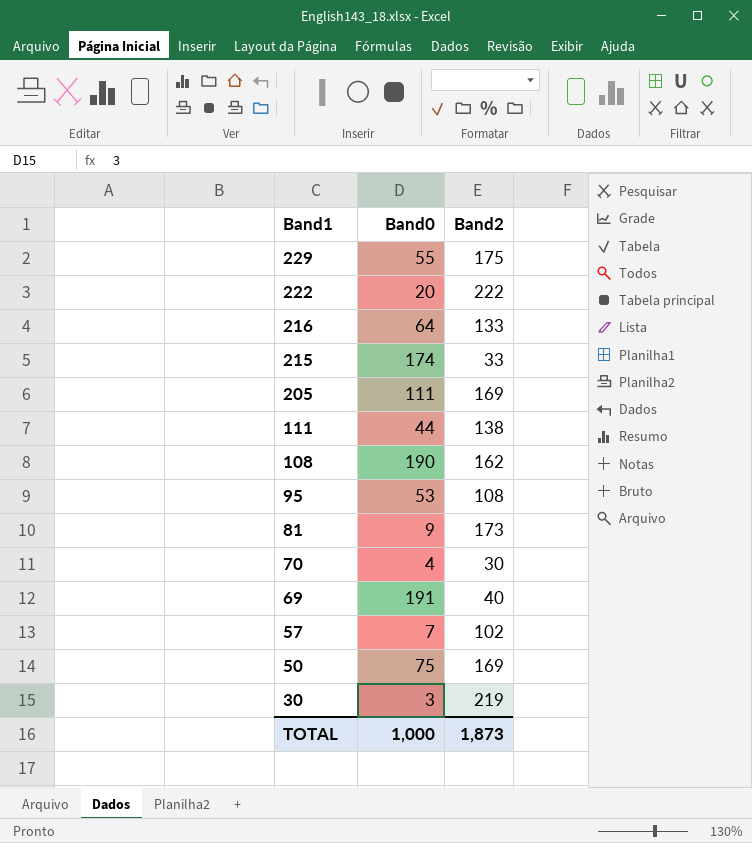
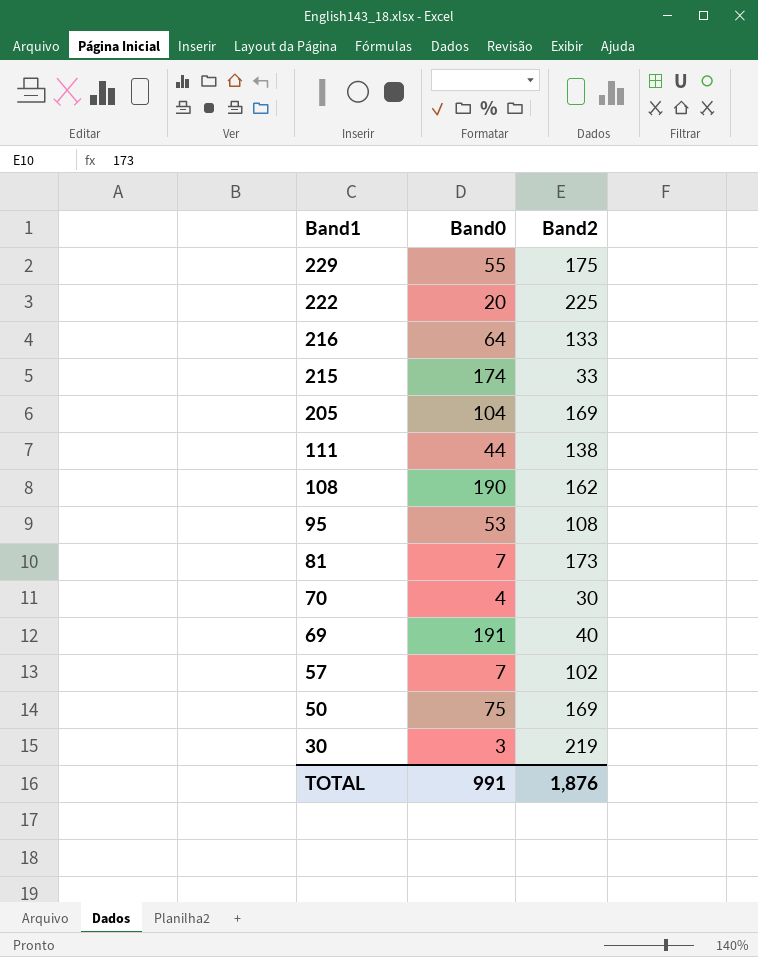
222 | Band2: 222 -> 225
205 | Band0: 111 -> 104
81 | Band0: 9 -> 7
TOTAL | Band0: 1,000 -> 991
TOTAL | Band2: 1,873 -> 1,876

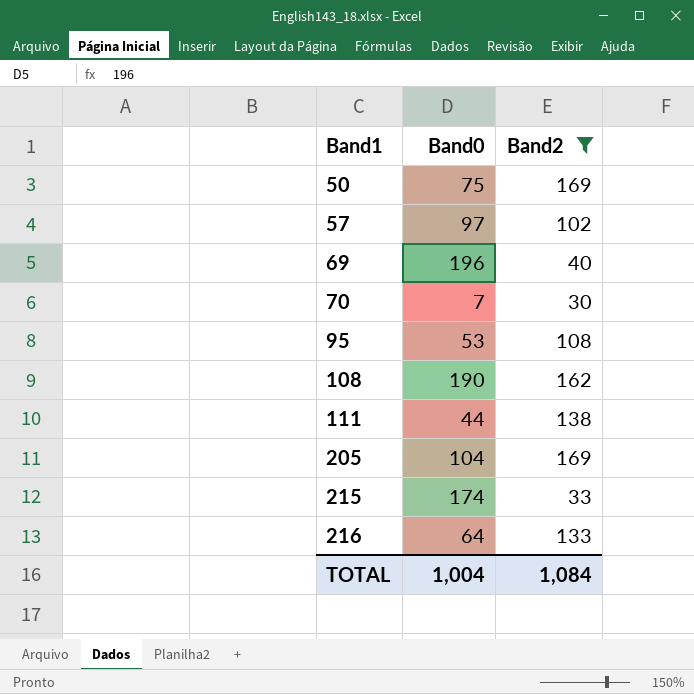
filter: none -> Band2 <= 169
row order: Band1 descending -> Band1 ascending
57 | Band0: 7 -> 97
69 | Band0: 191 -> 196
70 | Band0: 4 -> 7
TOTAL | Band0: 991 -> 1,004
TOTAL | Band2: 1,876 -> 1,084

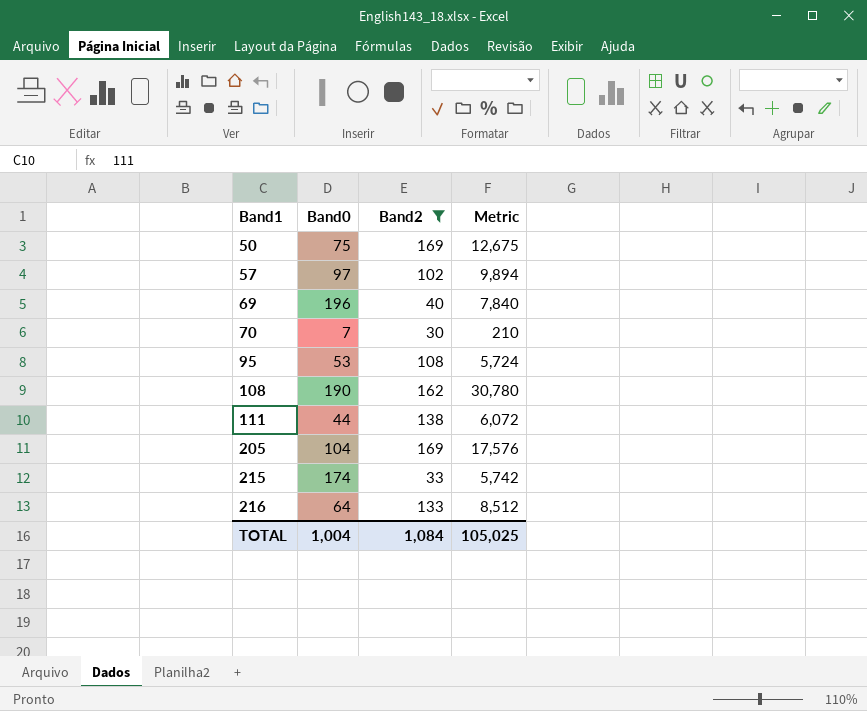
column Metric | formula: none -> [Band0] * [Band2]

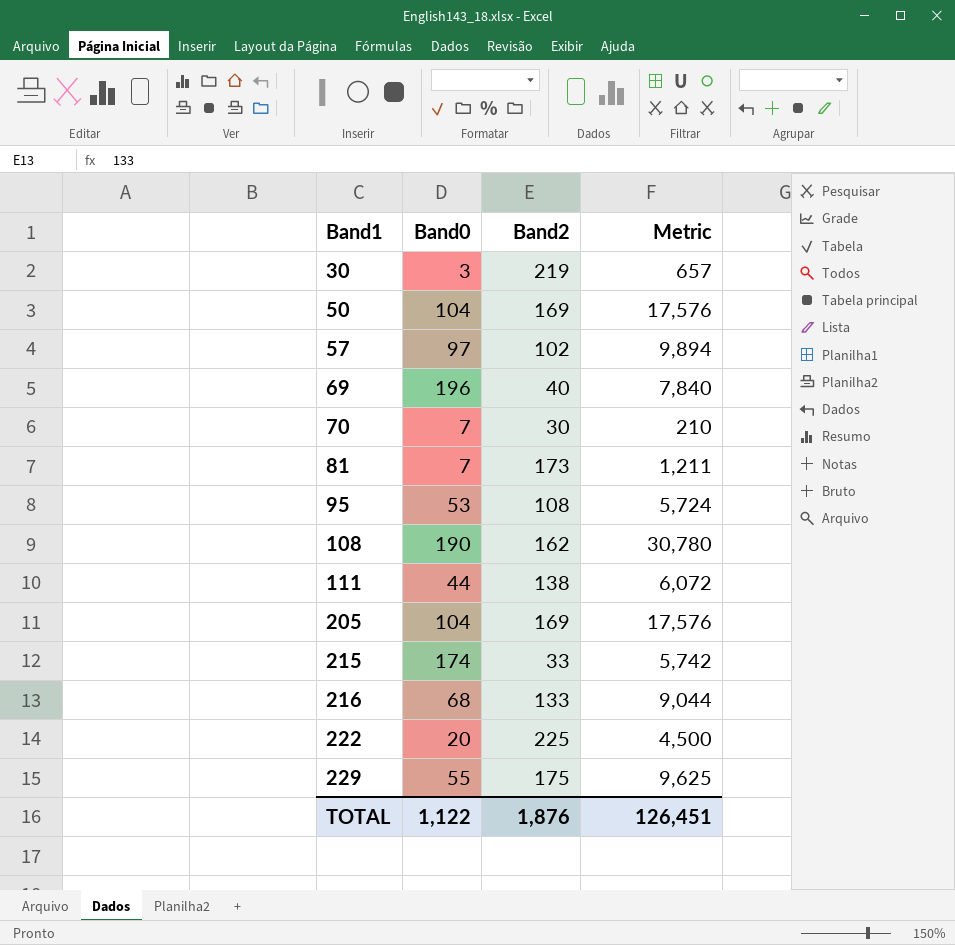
filter: Band2 <= 169 -> none
50 | Band0: 75 -> 104
50 | Metric: 12,675 -> 17,576
216 | Band0: 64 -> 68
216 | Metric: 8,512 -> 9,044
TOTAL | Band0: 1,004 -> 1,122
TOTAL | Band2: 1,084 -> 1,876
TOTAL | Metric: 105,025 -> 126,451

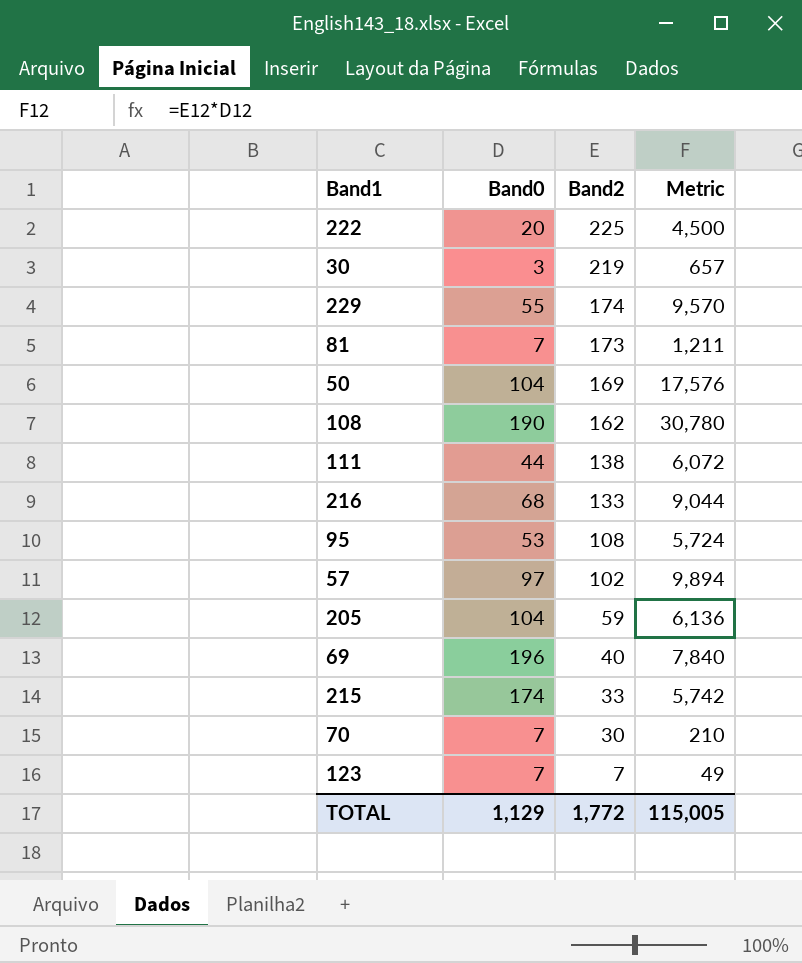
row order: Band1 ascending -> Band2 descending
229 | Band2: 175 -> 174
229 | Metric: 9,625 -> 9,570
205 | Band2: 169 -> 59
205 | Metric: 17,576 -> 6,136
row 123: none -> 7 | 7 | 49
TOTAL | Band0: 1,122 -> 1,129
TOTAL | Band2: 1,876 -> 1,772
TOTAL | Metric: 126,451 -> 115,005

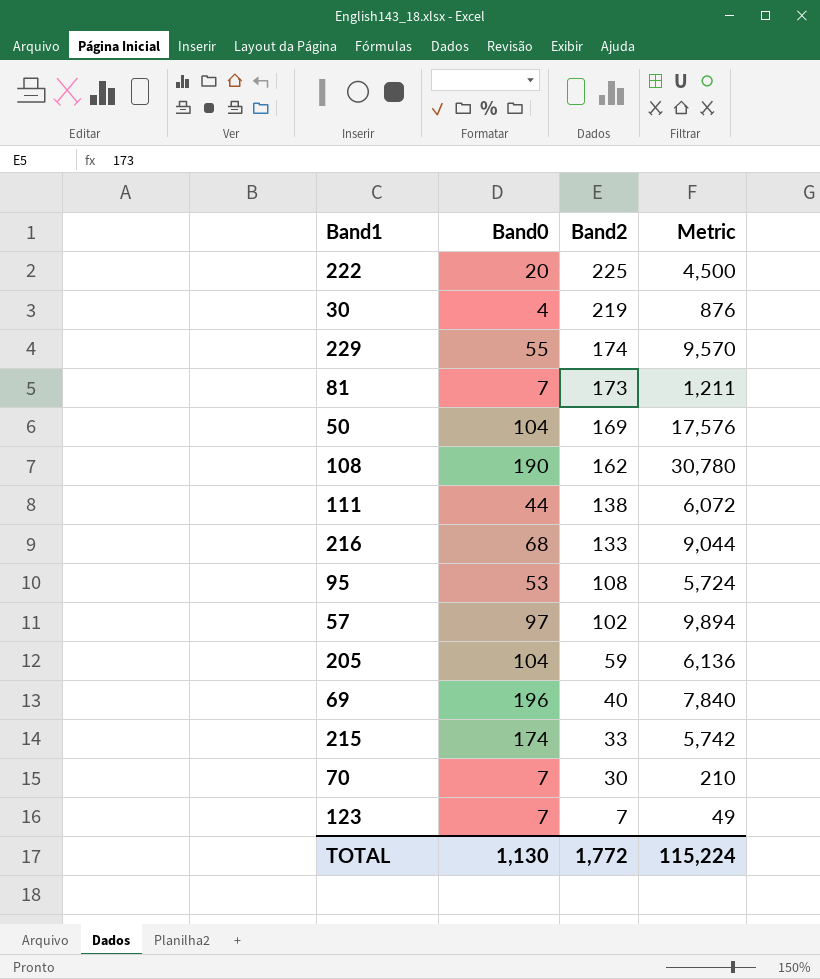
30 | Band0: 3 -> 4
30 | Metric: 657 -> 876
TOTAL | Band0: 1,129 -> 1,130
TOTAL | Metric: 115,005 -> 115,224

